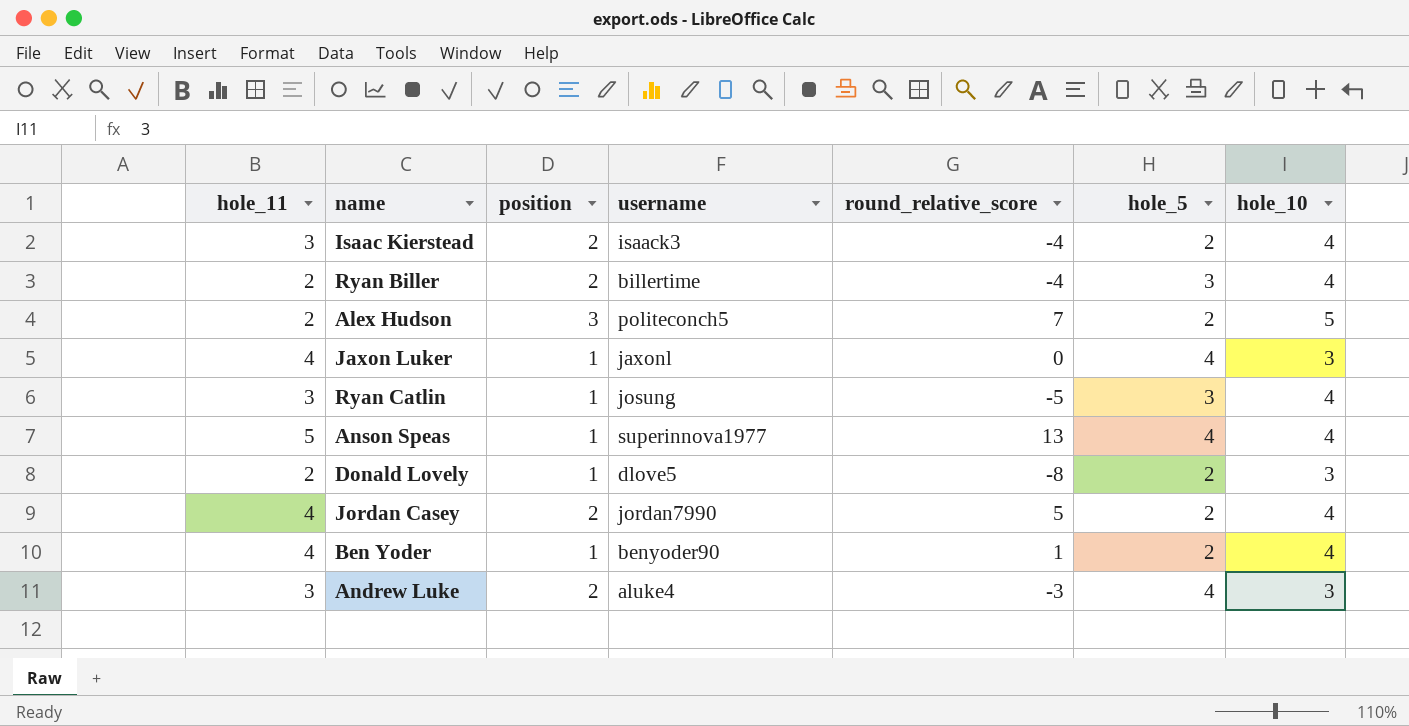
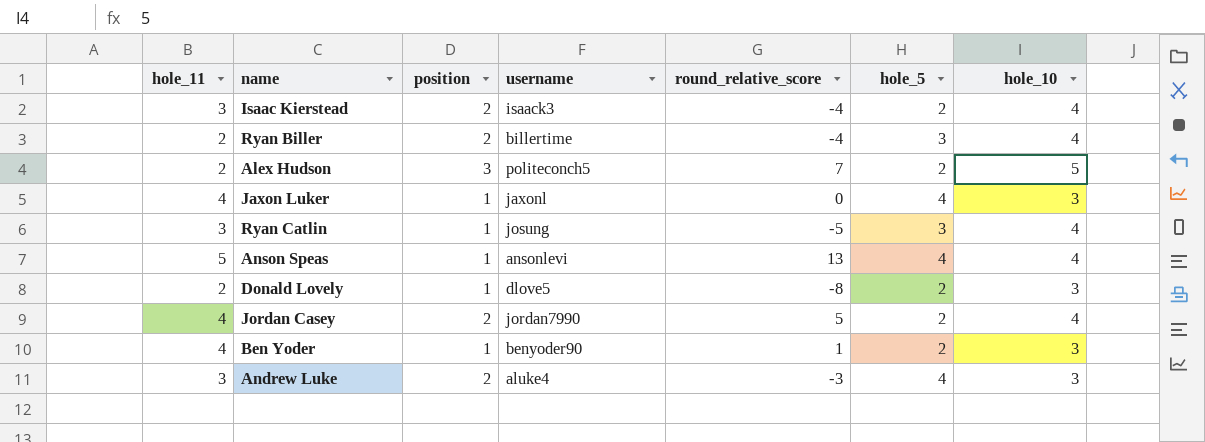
Anson Speas | username: superinnova1977 -> ansonlevi
Ben Yoder | hole_10: 4 -> 3

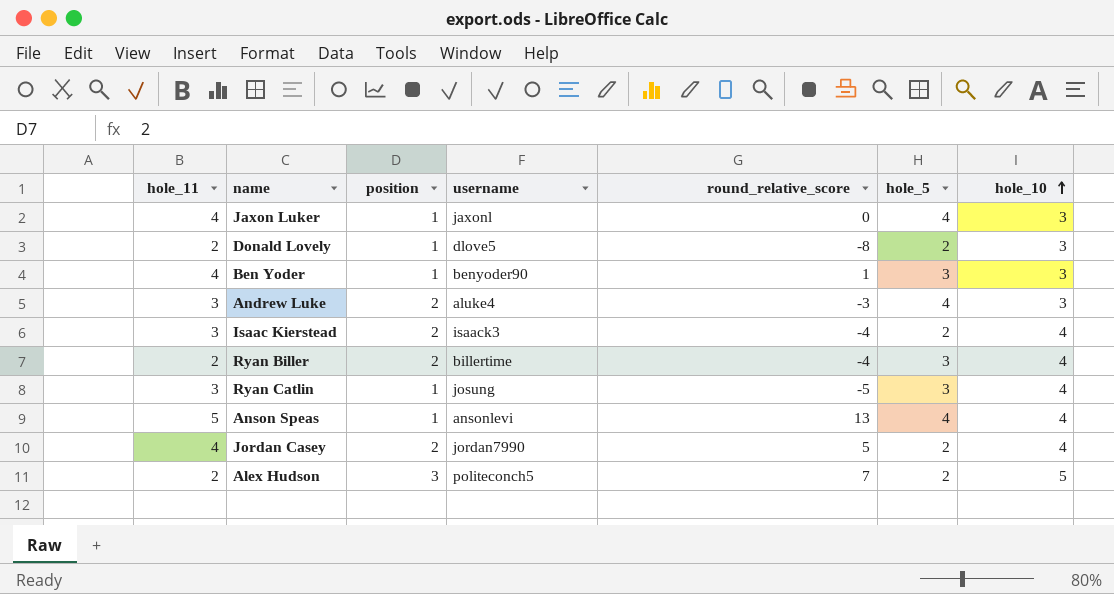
row order: none -> hole_10 ascending
Ben Yoder | hole_5: 2 -> 3

